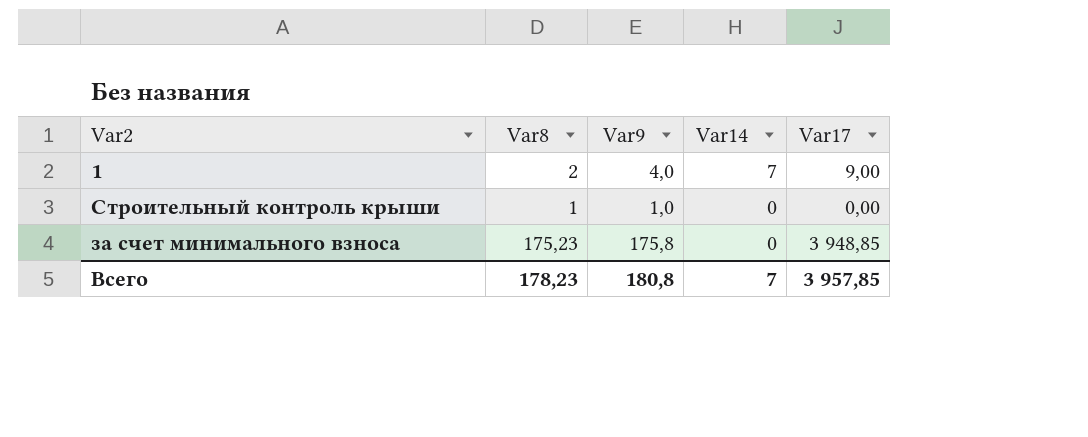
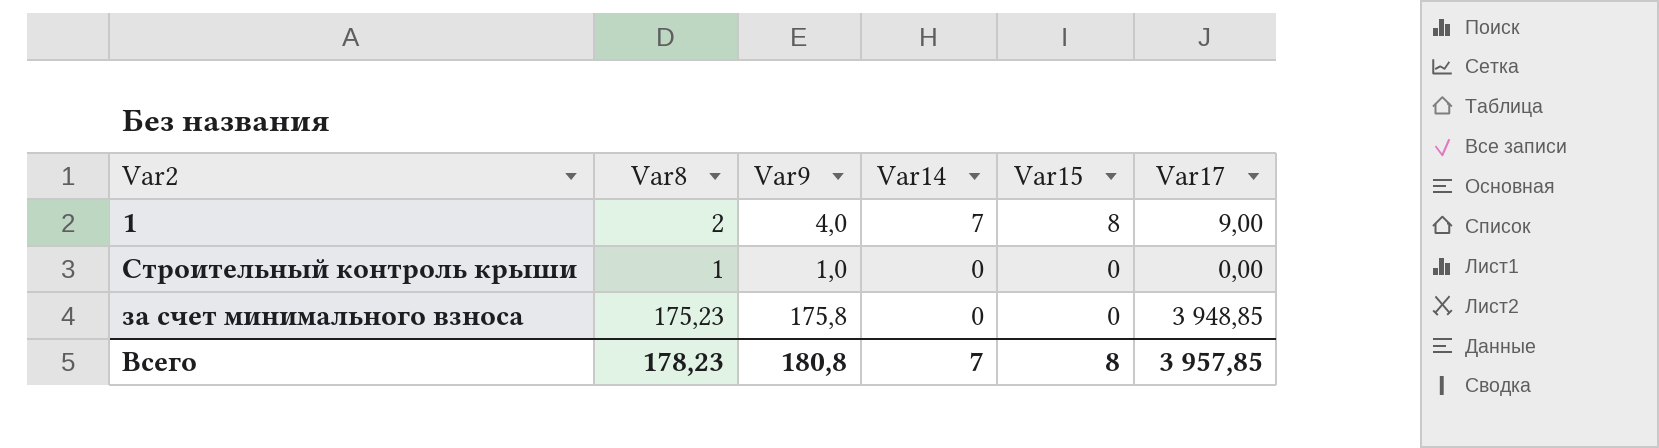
column Var15 | position: none -> 5

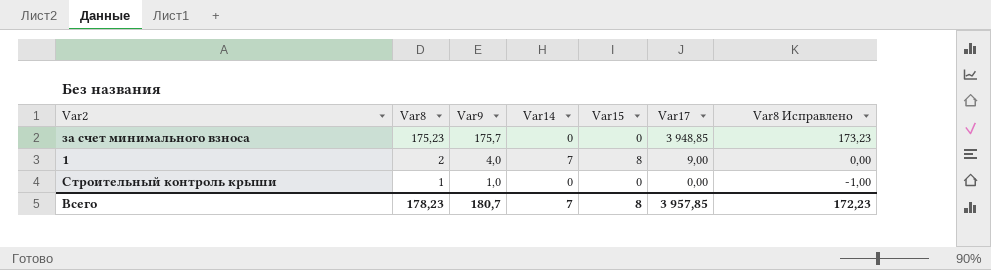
row order: Var14 descending -> Var8 descending
column Var8 Исправлено | formula: none -> [Var8] - 2
за счет минимального взноса | Var9: 175,8 -> 175,7
Всего | Var9: 180,8 -> 180,7

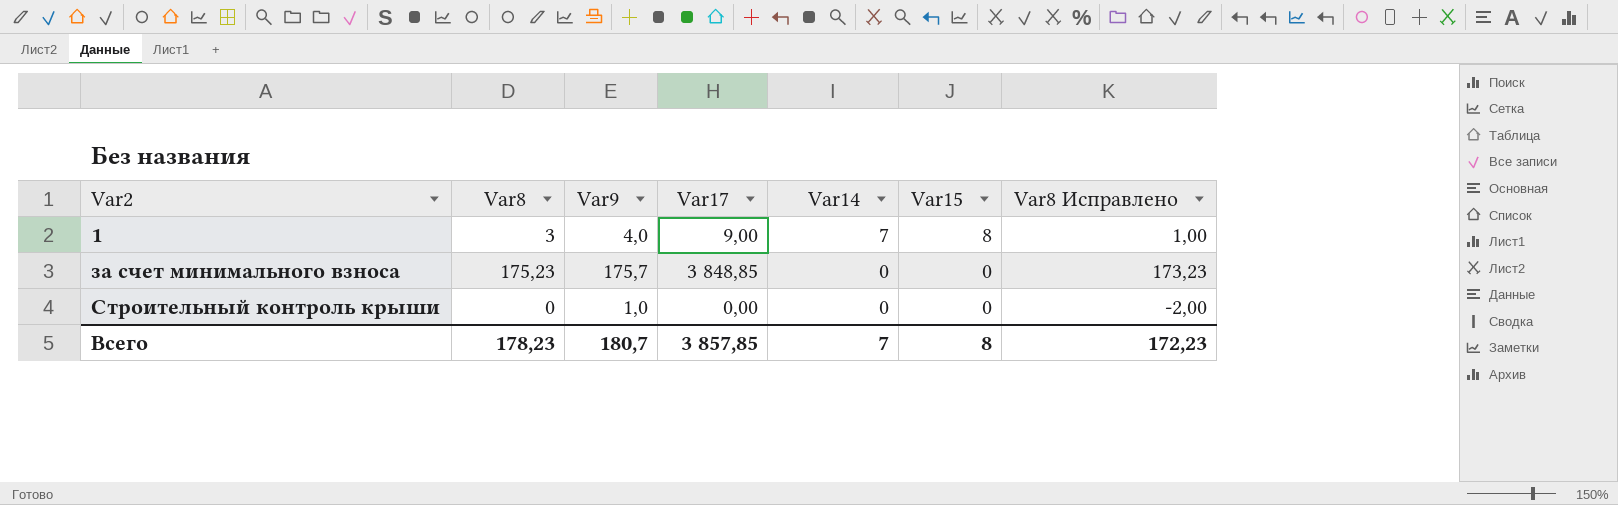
row order: Var8 descending -> Var2 ascending
column Var17 | position: 6 -> 4
1 | Var8: 2 -> 3
1 | Var8 Исправлено: 0,00 -> 1,00
за счет минимального взноса | Var17: 3 948,85 -> 3 848,85
Строительный контроль крыши | Var8: 1 -> 0
Строительный контроль крыши | Var8 Исправлено: -1,00 -> -2,00
Всего | Var17: 3 957,85 -> 3 857,85

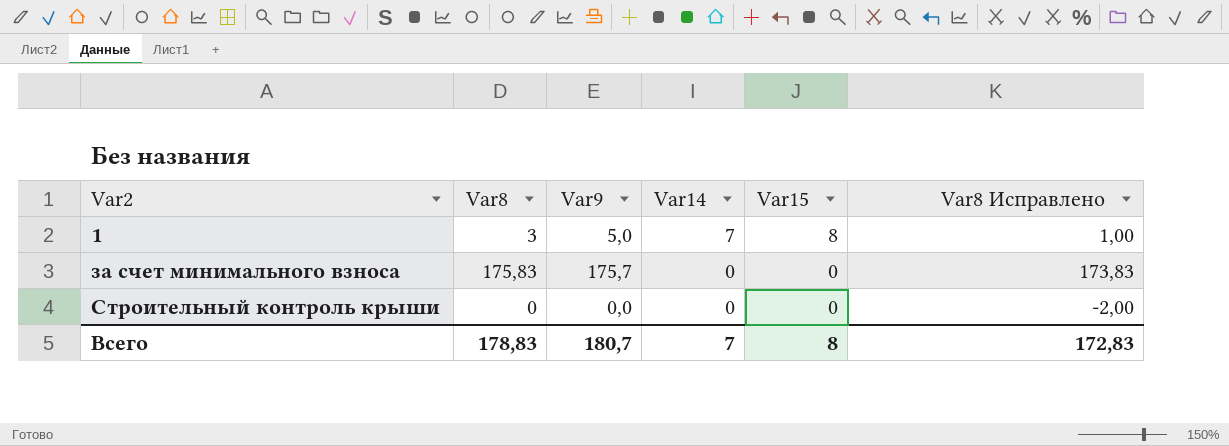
column Var17 | position: 4 -> none
1 | Var9: 4,0 -> 5,0
за счет минимального взноса | Var8: 175,23 -> 175,83
за счет минимального взноса | Var8 Исправлено: 173,23 -> 173,83
Строительный контроль крыши | Var9: 1,0 -> 0,0
Всего | Var8: 178,23 -> 178,83
Всего | Var8 Исправлено: 172,23 -> 172,83

